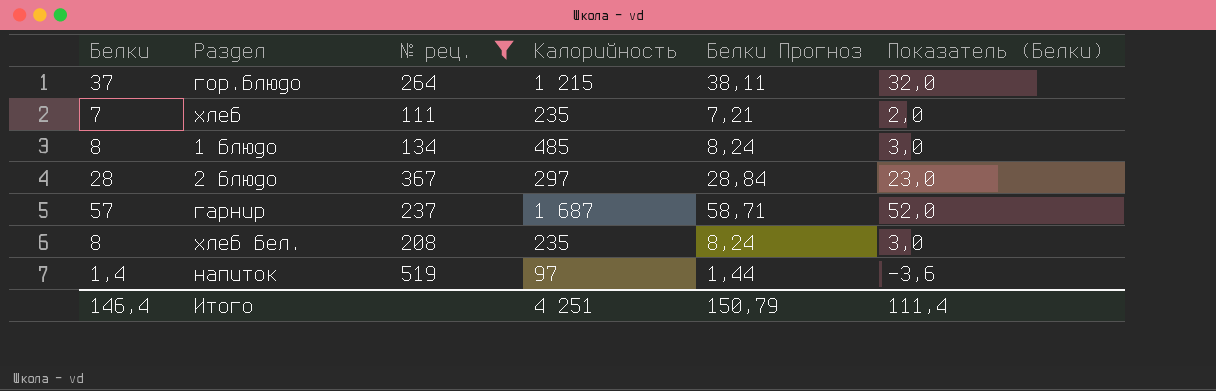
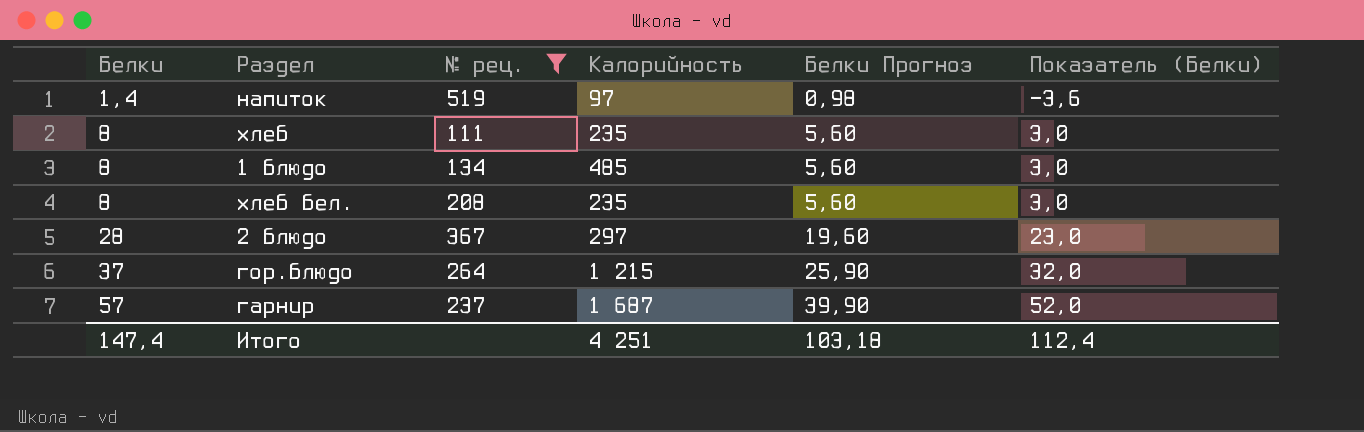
row order: none -> Белки ascending
column Белки Прогноз | formula: [Белки] * 1,03 -> [Белки] * 0,7
хлеб | Белки: 7 -> 8
хлеб | Показатель (Белки): 2,0 -> 3,0
Итого | Белки: 146,4 -> 147,4
Итого | Белки Прогноз: 150,79 -> 103,18
Итого | Показатель (Белки): 111,4 -> 112,4

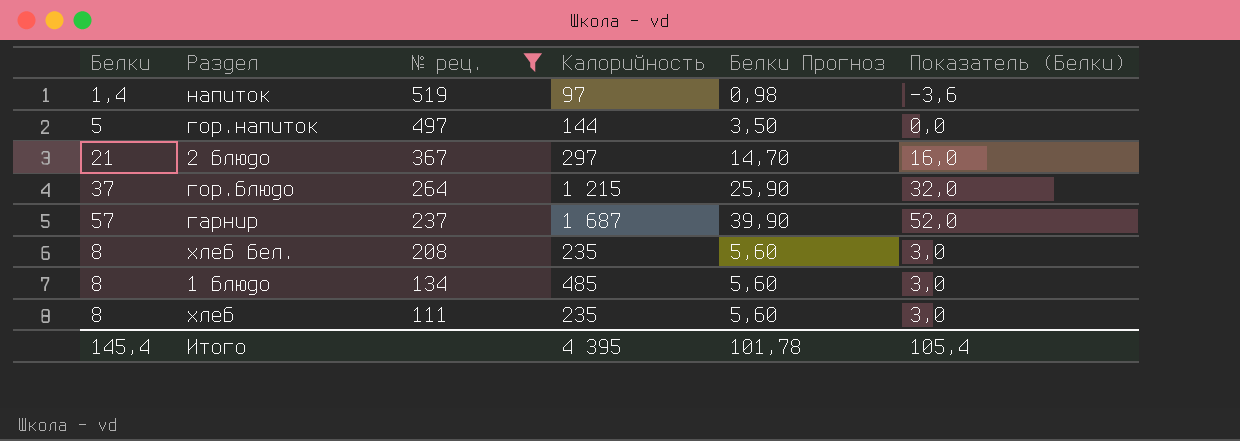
row order: Белки ascending -> № рец. descending
row гор.напиток: none -> 5 | 497 | 144 | 3,50 | 0,0
2 блюдо | Белки: 28 -> 21
2 блюдо | Белки Прогноз: 19,60 -> 14,70
2 блюдо | Показатель (Белки): 23,0 -> 16,0
Итого | Белки: 147,4 -> 145,4
Итого | Калорийность: 4 251 -> 4 395
Итого | Белки Прогноз: 103,18 -> 101,78
Итого | Показатель (Белки): 112,4 -> 105,4

